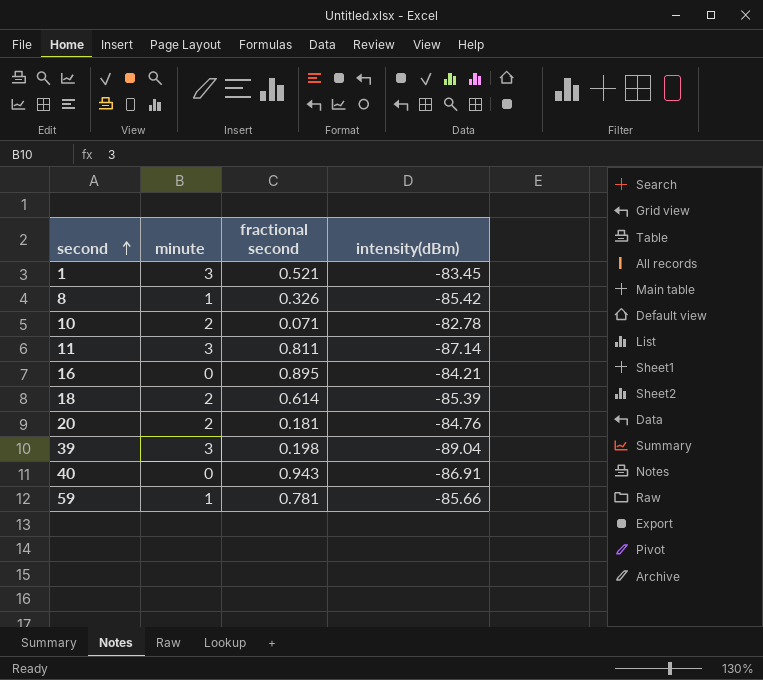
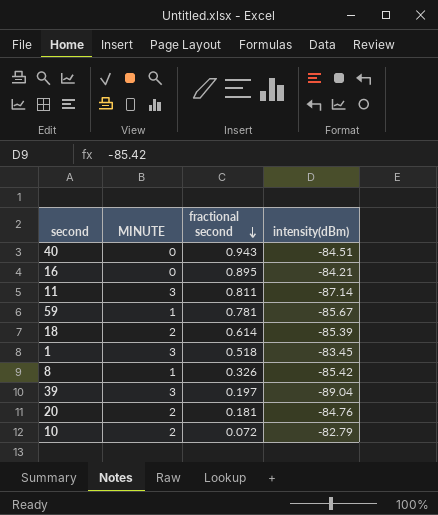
row order: second ascending -> fractional second descending
column name: minute -> MINUTE
40 | intensity(dBm): -86.91 -> -84.51
59 | intensity(dBm): -85.66 -> -85.67
1 | fractional second: 0.521 -> 0.518
39 | fractional second: 0.198 -> 0.197
10 | fractional second: 0.071 -> 0.072
10 | intensity(dBm): -82.78 -> -82.79

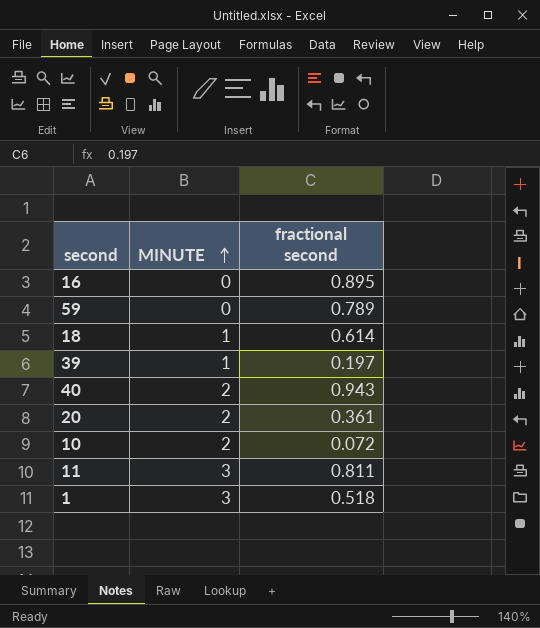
row order: fractional second descending -> MINUTE ascending
column intensity(dBm) | position: 4 -> none
row 8: 1 | 0.326 | -85.42 -> none
59 | MINUTE: 1 -> 0
59 | fractional second: 0.781 -> 0.789
18 | MINUTE: 2 -> 1
39 | MINUTE: 3 -> 1
40 | MINUTE: 0 -> 2
20 | fractional second: 0.181 -> 0.361

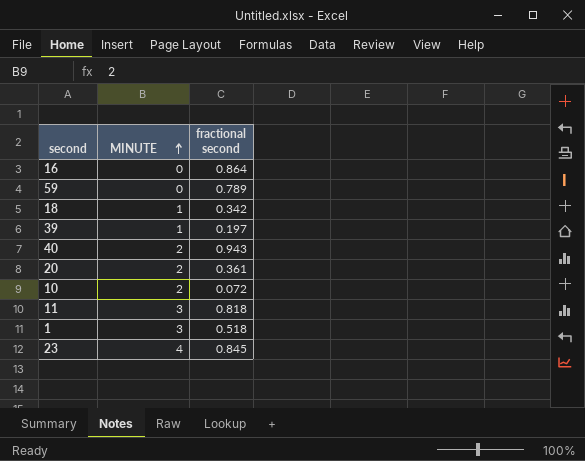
16 | fractional second: 0.895 -> 0.864
18 | fractional second: 0.614 -> 0.342
11 | fractional second: 0.811 -> 0.818
row 23: none -> 4 | 0.845

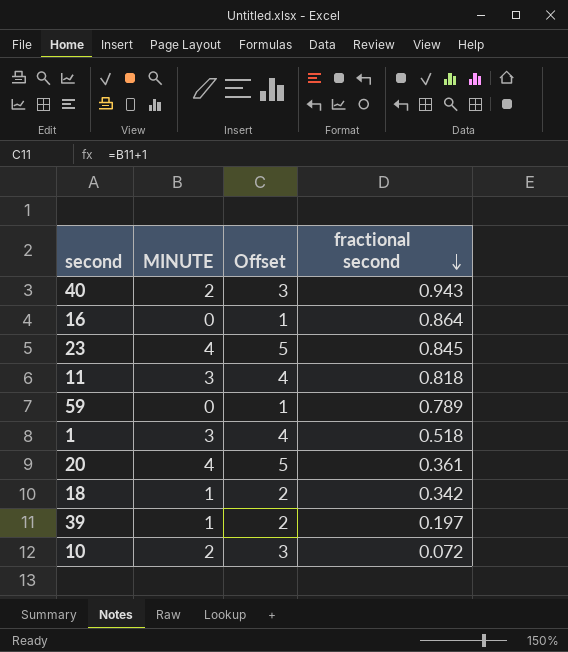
row order: MINUTE ascending -> fractional second descending
column Offset | formula: none -> [MINUTE] + 1
20 | MINUTE: 2 -> 4

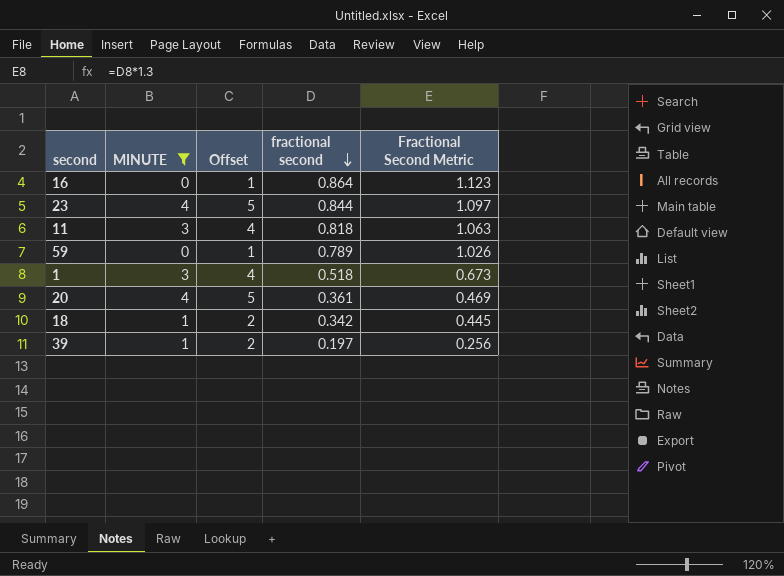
filter: none -> MINUTE != 2
column Fractional Second Metric | formula: none -> [fractional second] * 1.3
23 | fractional second: 0.845 -> 0.844

